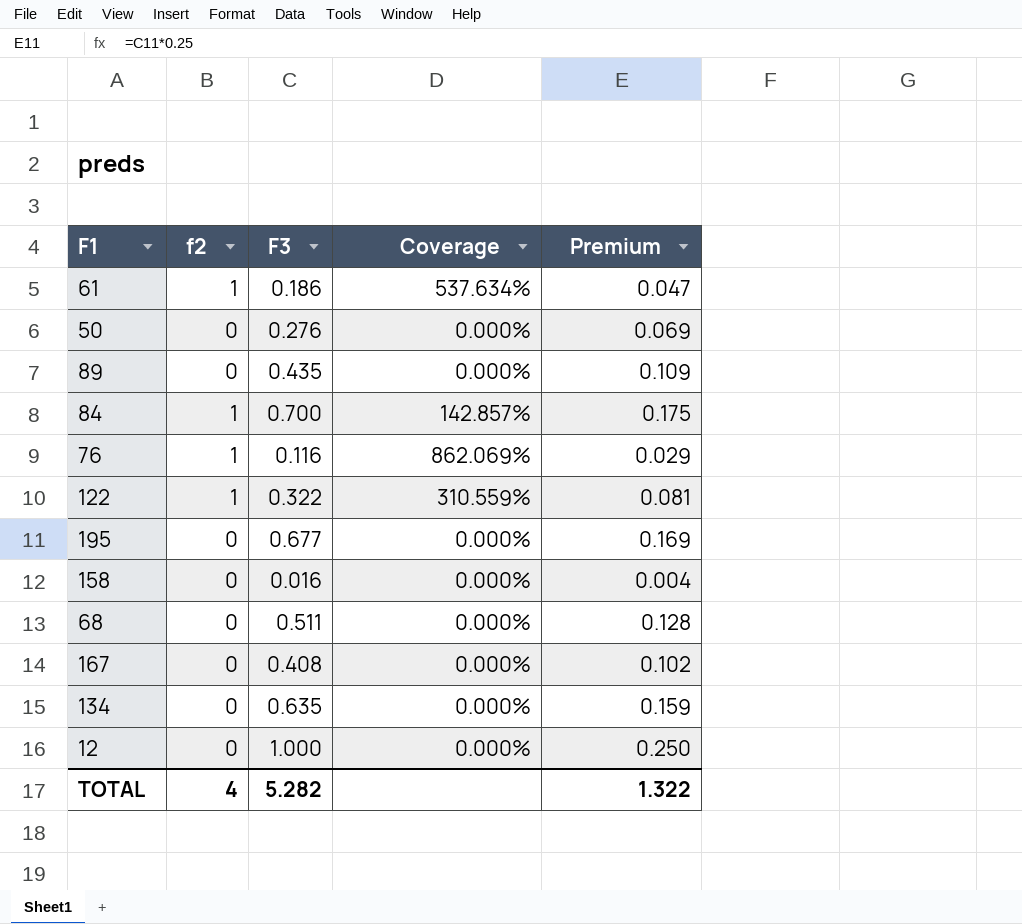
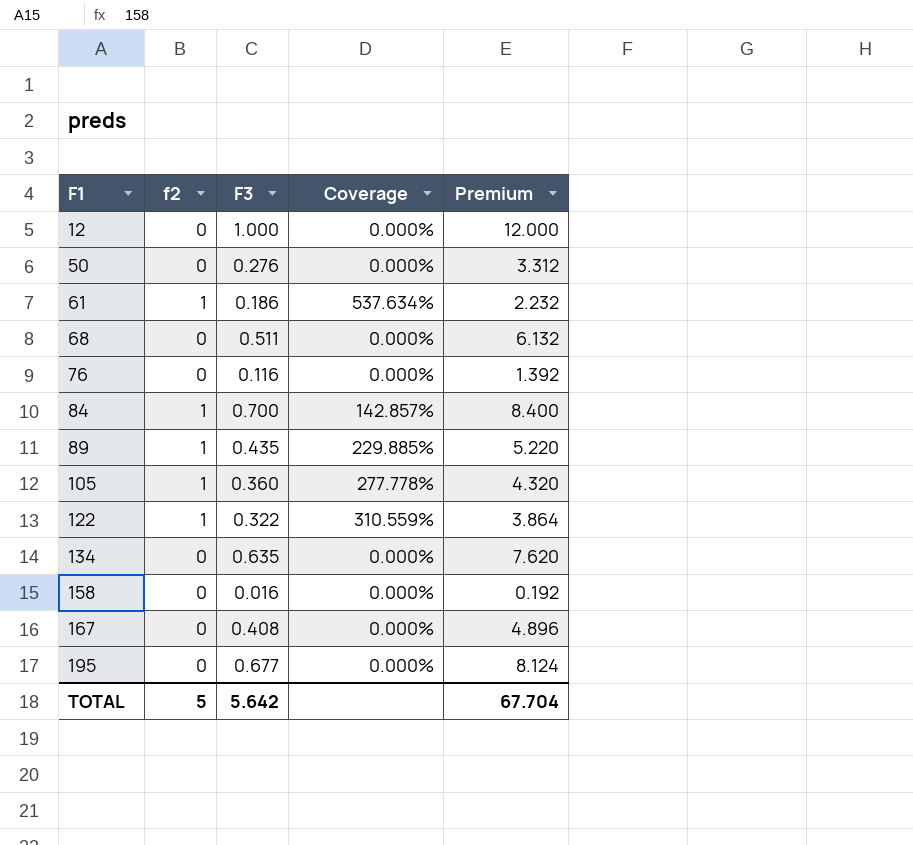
row order: none -> F1 ascending
column Premium | formula: [F3] * 0.25 -> [F3] * 12
76 | f2: 1 -> 0
76 | Coverage: 862.069% -> 0.000%
89 | f2: 0 -> 1
89 | Coverage: 0.000% -> 229.885%
row 105: none -> 1 | 0.360 | 277.778% | 4.320
TOTAL | f2: 4 -> 5
TOTAL | F3: 5.282 -> 5.642
TOTAL | Premium: 1.322 -> 67.704

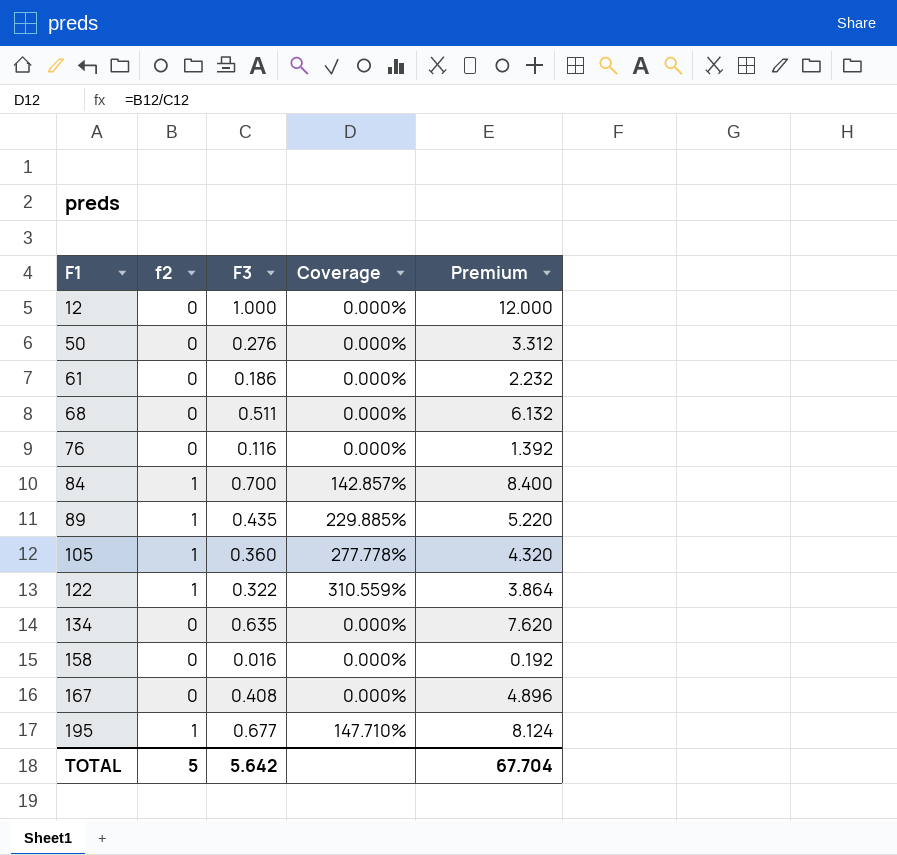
61 | f2: 1 -> 0
61 | Coverage: 537.634% -> 0.000%
195 | f2: 0 -> 1
195 | Coverage: 0.000% -> 147.710%

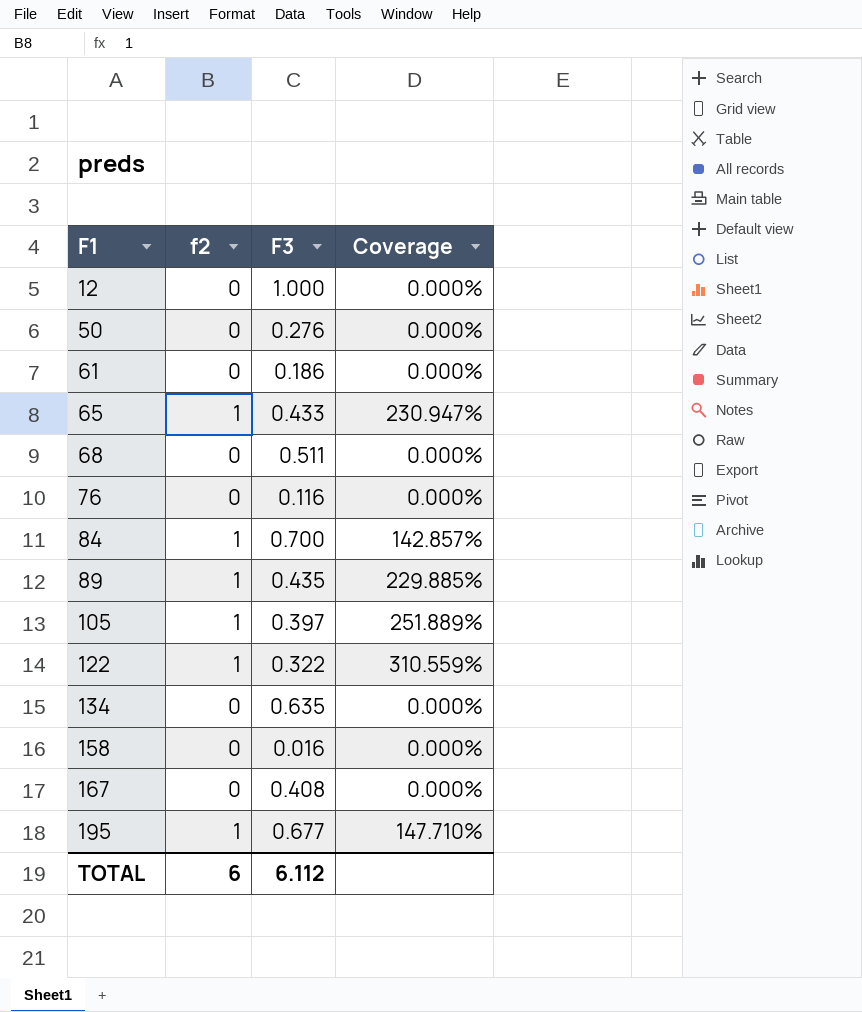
column Premium | formula: [F3] * 12 -> none
row 65: none -> 1 | 0.433 | 230.947%
105 | F3: 0.360 -> 0.397
105 | Coverage: 277.778% -> 251.889%
TOTAL | f2: 5 -> 6
TOTAL | F3: 5.642 -> 6.112

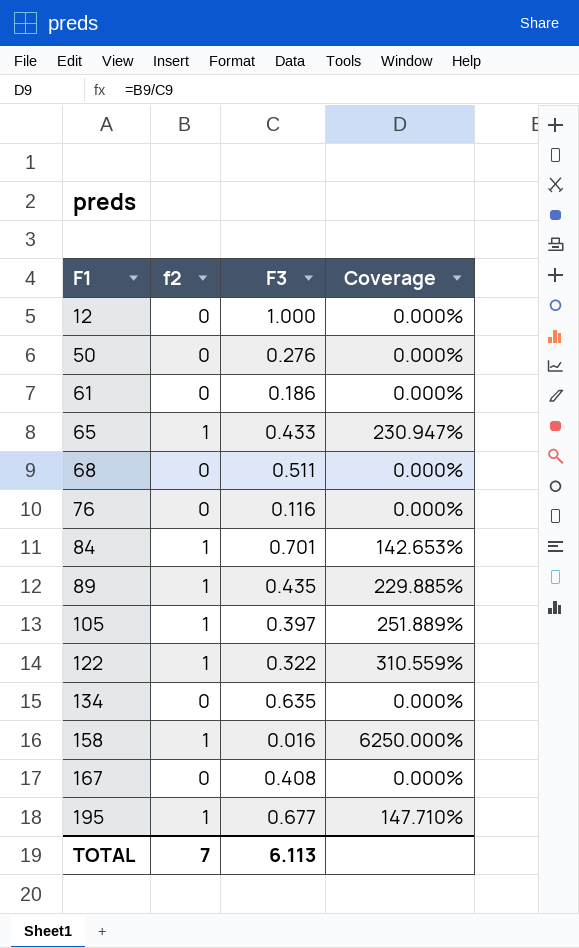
84 | F3: 0.700 -> 0.701
84 | Coverage: 142.857% -> 142.653%
158 | f2: 0 -> 1
158 | Coverage: 0.000% -> 6250.000%
TOTAL | f2: 6 -> 7
TOTAL | F3: 6.112 -> 6.113

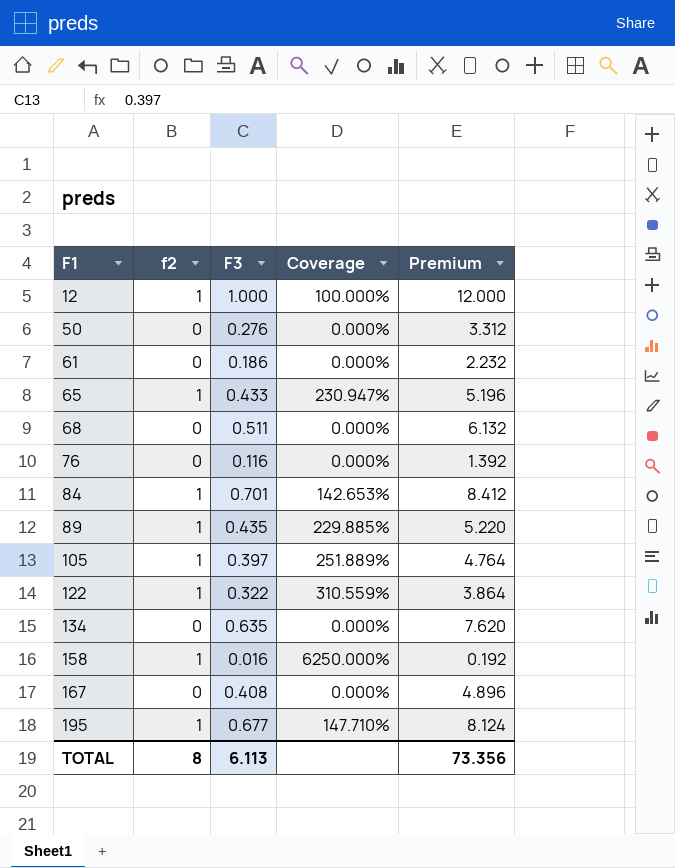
column Premium | formula: none -> [F3] * 12
12 | f2: 0 -> 1
12 | Coverage: 0.000% -> 100.000%
TOTAL | f2: 7 -> 8

